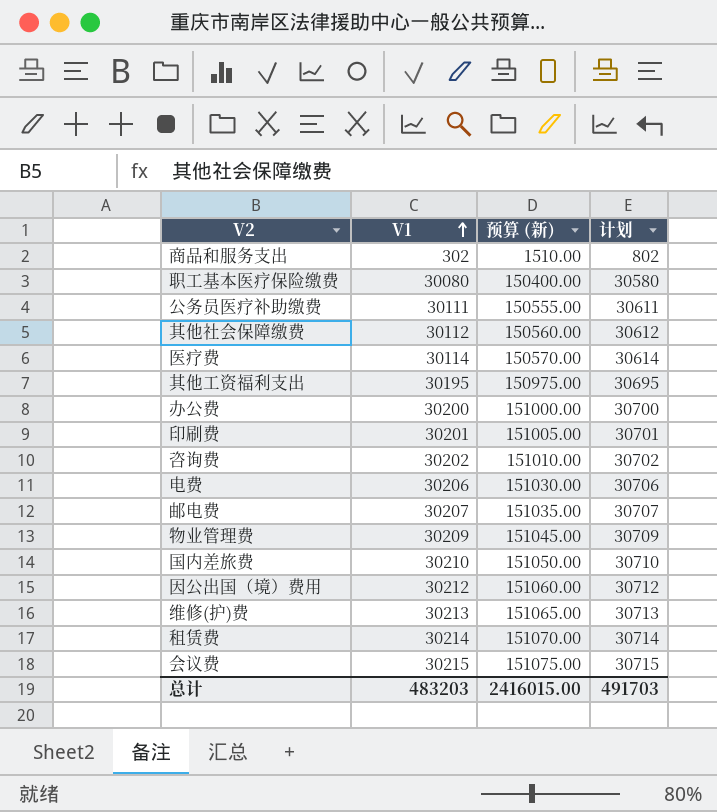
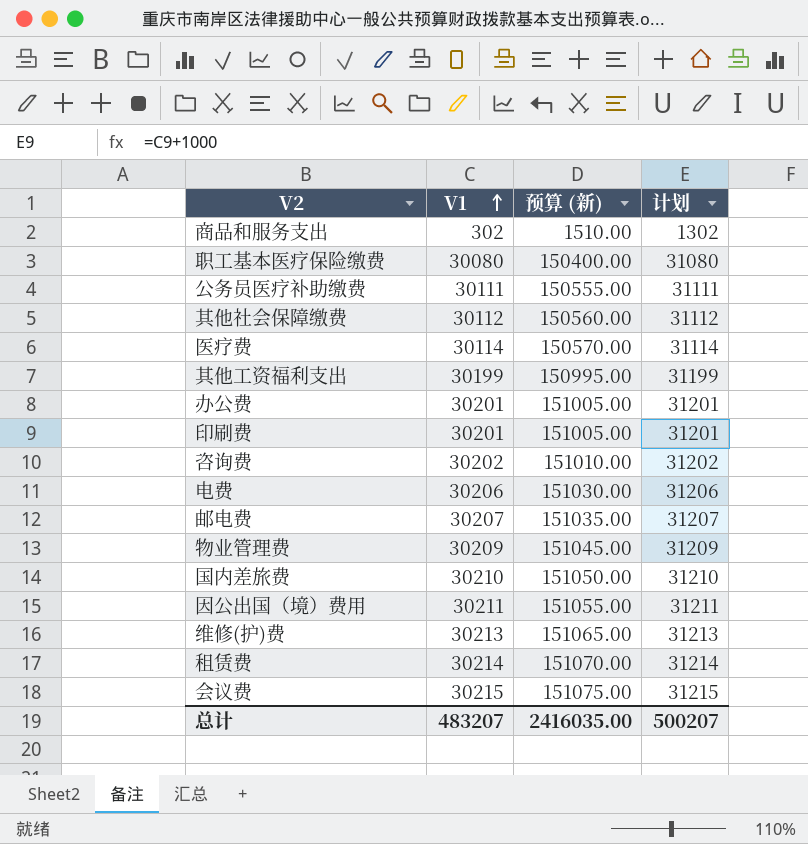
column 计划 | formula: [V1] + 500 -> [V1] + 1000
其他工资福利支出 | V1: 30195 -> 30199
其他工资福利支出 | 预算 (新): 150975.00 -> 150995.00
办公费 | V1: 30200 -> 30201
办公费 | 预算 (新): 151000.00 -> 151005.00
因公出国（境）费用 | V1: 30212 -> 30211
因公出国（境）费用 | 预算 (新): 151060.00 -> 151055.00
总计 | V1: 483203 -> 483207
总计 | 预算 (新): 2416015.00 -> 2416035.00
总计 | 计划: 491703 -> 500207

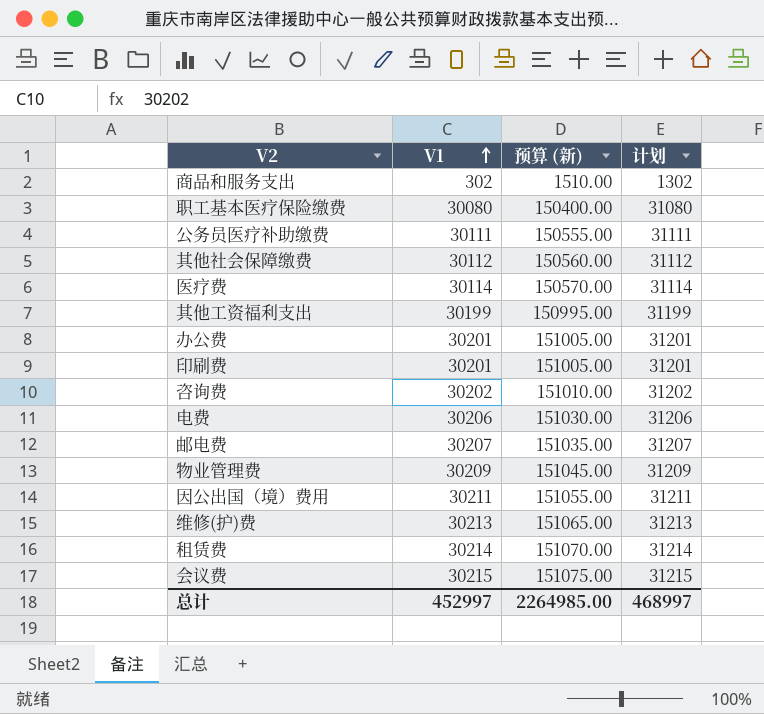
row 国内差旅费: 30210 | 151050.00 | 31210 -> none
总计 | V1: 483207 -> 452997
总计 | 预算 (新): 2416035.00 -> 2264985.00
总计 | 计划: 500207 -> 468997

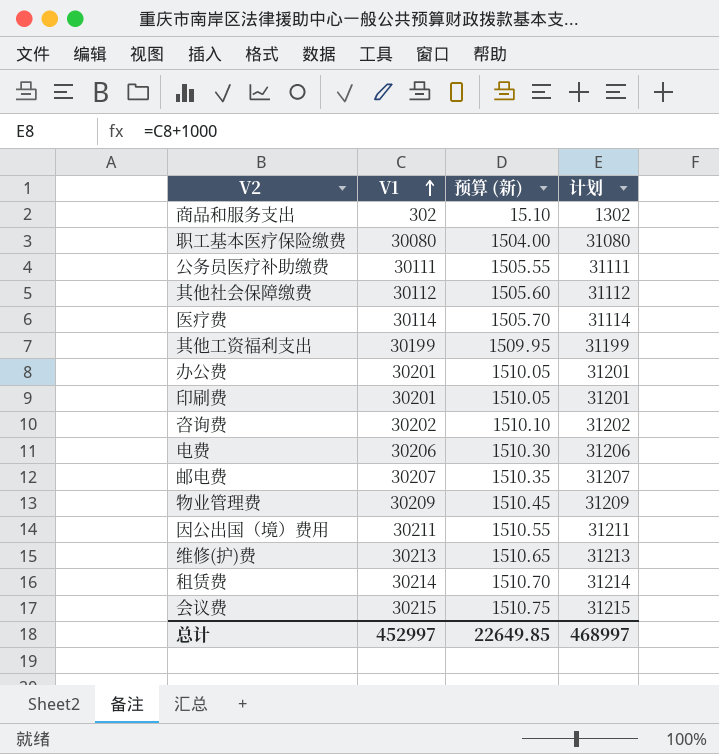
column 预算 (新) | formula: [V1] * 5 -> [V1] * 0.05
总计 | 预算 (新): 2264985.00 -> 22649.85

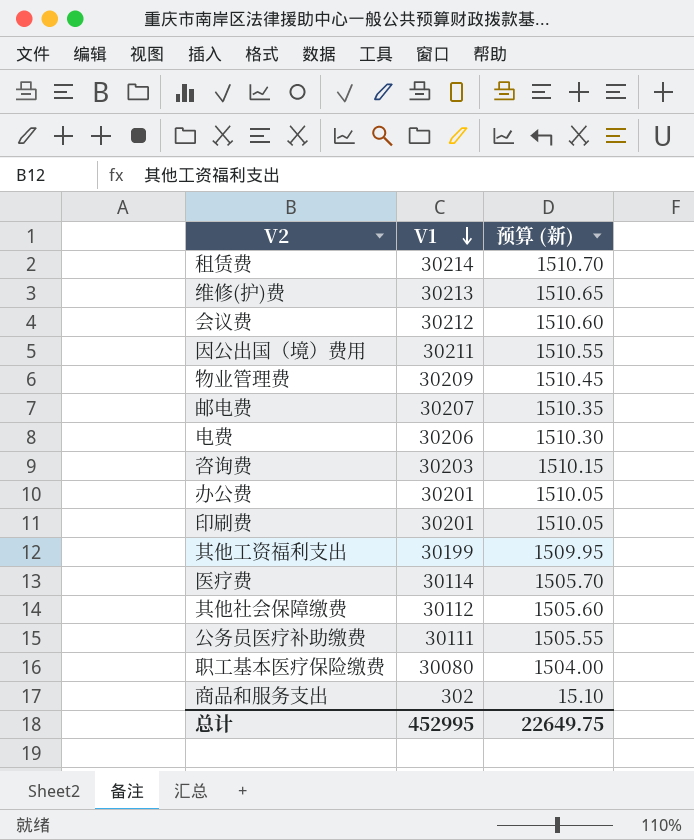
row order: V1 ascending -> V1 descending
column 计划 | formula: [V1] + 1000 -> none
会议费 | V1: 30215 -> 30212
会议费 | 预算 (新): 1510.75 -> 1510.60
咨询费 | V1: 30202 -> 30203
咨询费 | 预算 (新): 1510.10 -> 1510.15
总计 | V1: 452997 -> 452995
总计 | 预算 (新): 22649.85 -> 22649.75

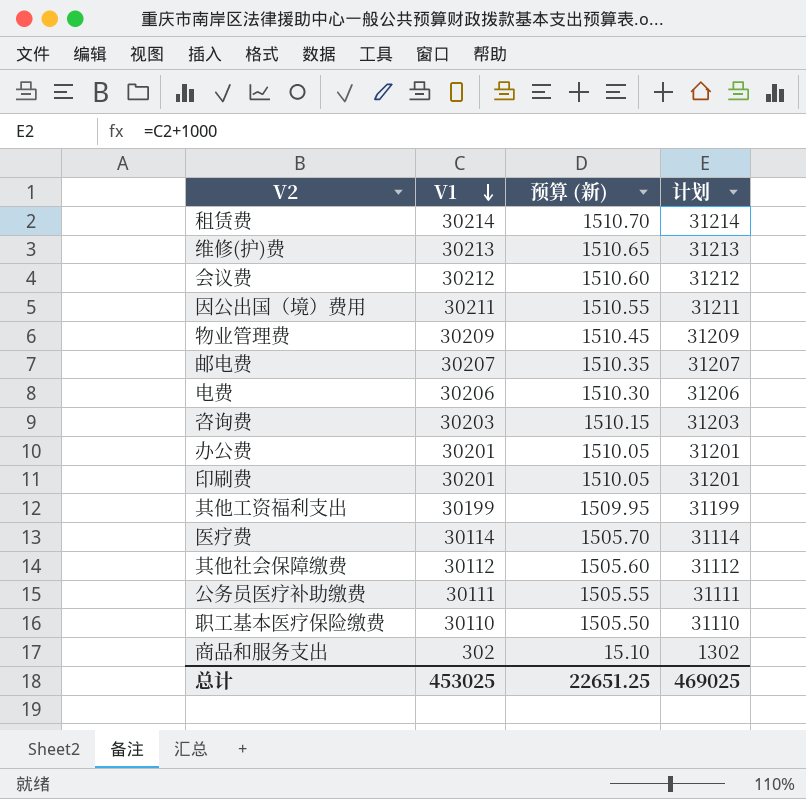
column 计划 | formula: none -> [V1] + 1000
职工基本医疗保险缴费 | V1: 30080 -> 30110
职工基本医疗保险缴费 | 预算 (新): 1504.00 -> 1505.50
总计 | V1: 452995 -> 453025
总计 | 预算 (新): 22649.75 -> 22651.25

